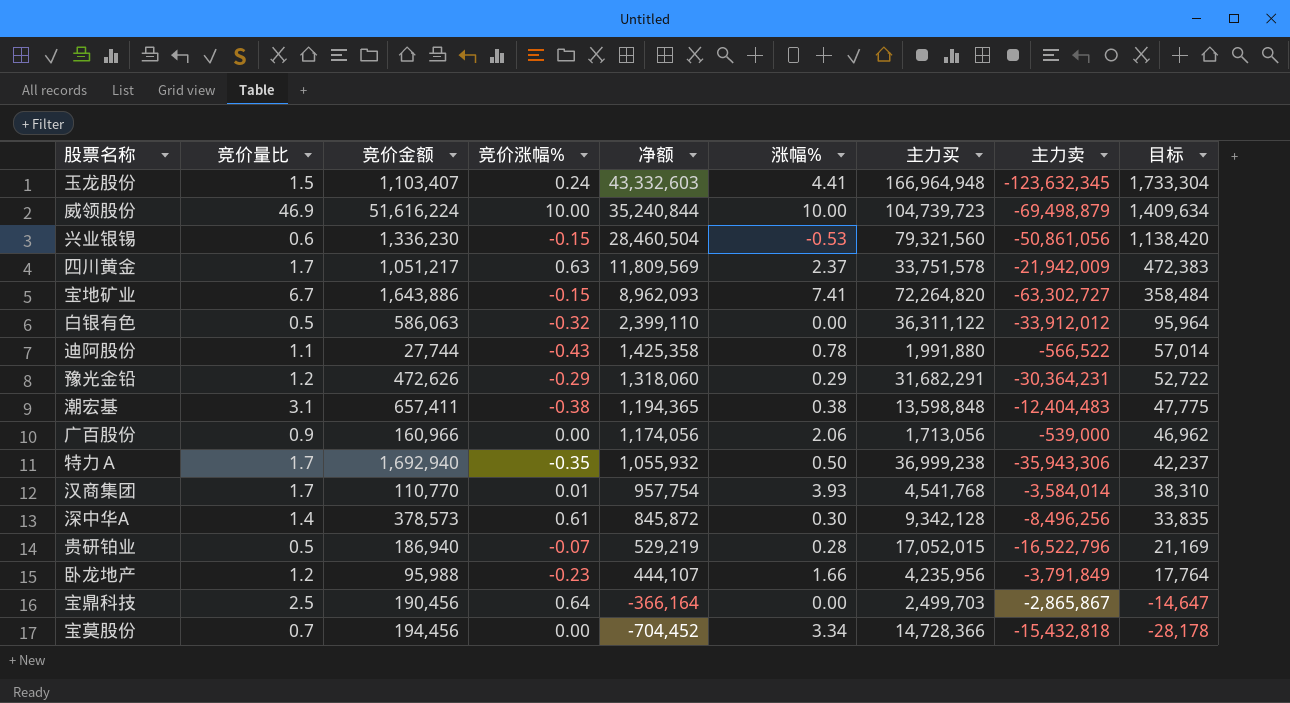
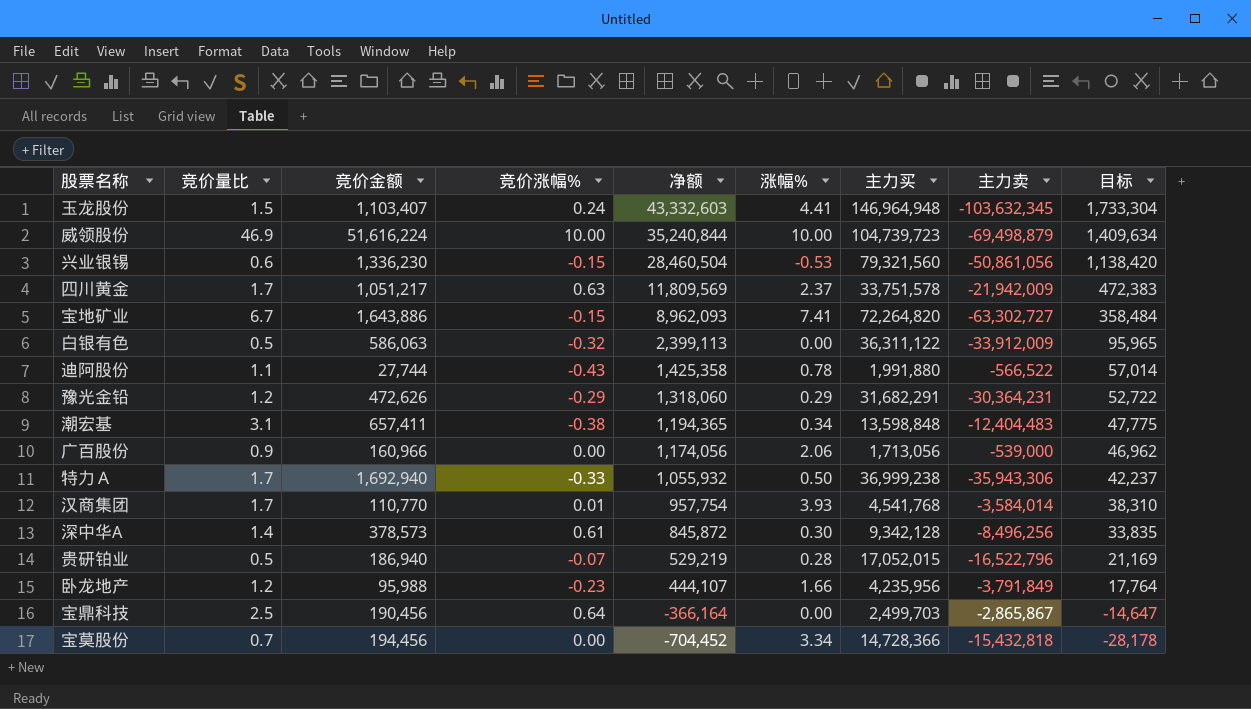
玉龙股份 | 主力买: 166,964,948 -> 146,964,948
玉龙股份 | 主力卖: -123,632,345 -> -103,632,345
白银有色 | 净额: 2,399,110 -> 2,399,113
白银有色 | 主力卖: -33,912,012 -> -33,912,009
白银有色 | 目标: 95,964 -> 95,965
潮宏基 | 涨幅%: 0.38 -> 0.34
特力Ａ | 竞价涨幅%: -0.35 -> -0.33

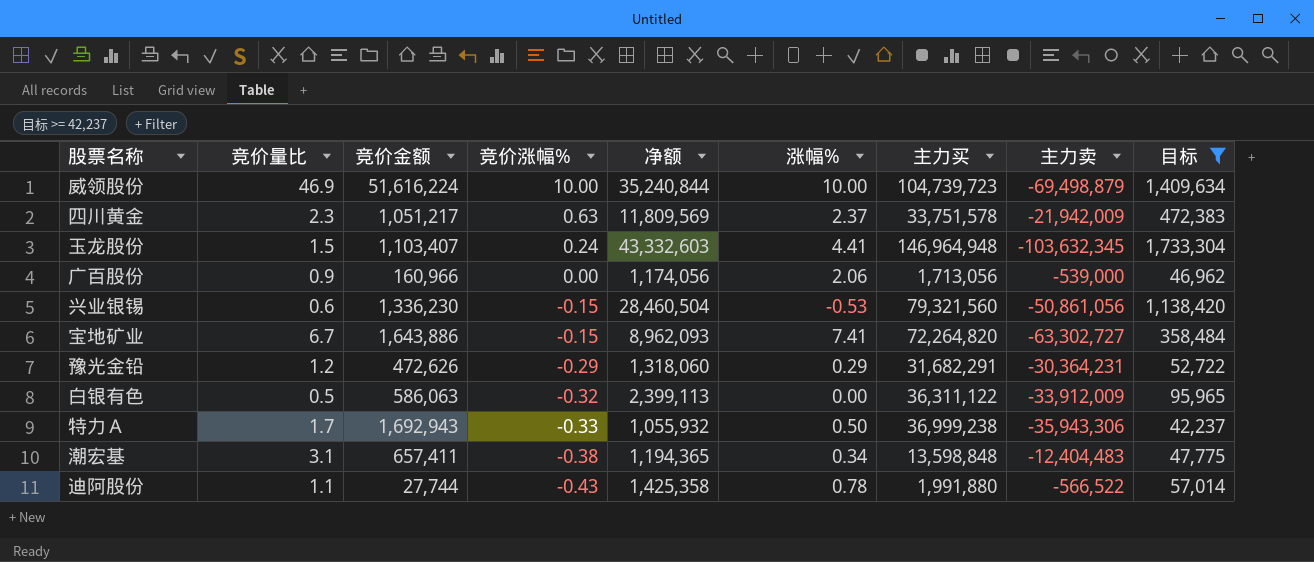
filter: none -> 目标 >= 42,237
row order: 净额 descending -> 竞价涨幅% descending
四川黄金 | 竞价量比: 1.7 -> 2.3
特力Ａ | 竞价金额: 1,692,940 -> 1,692,943

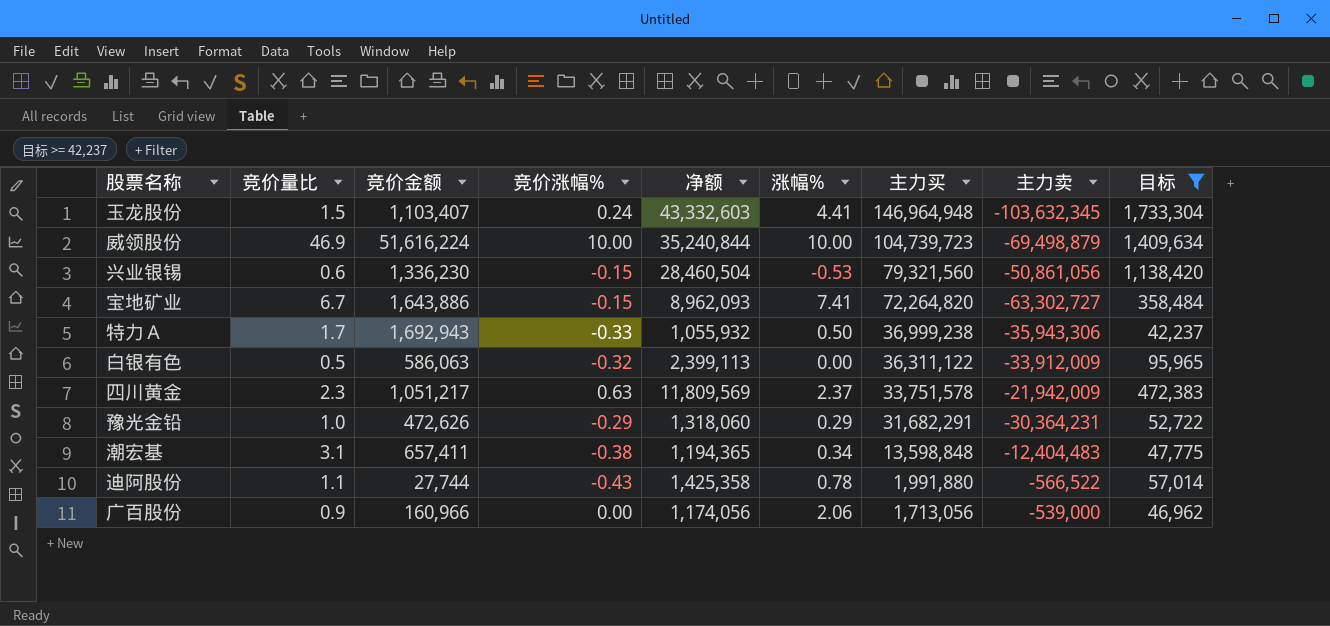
row order: 竞价涨幅% descending -> 主力买 descending
豫光金铅 | 竞价量比: 1.2 -> 1.0

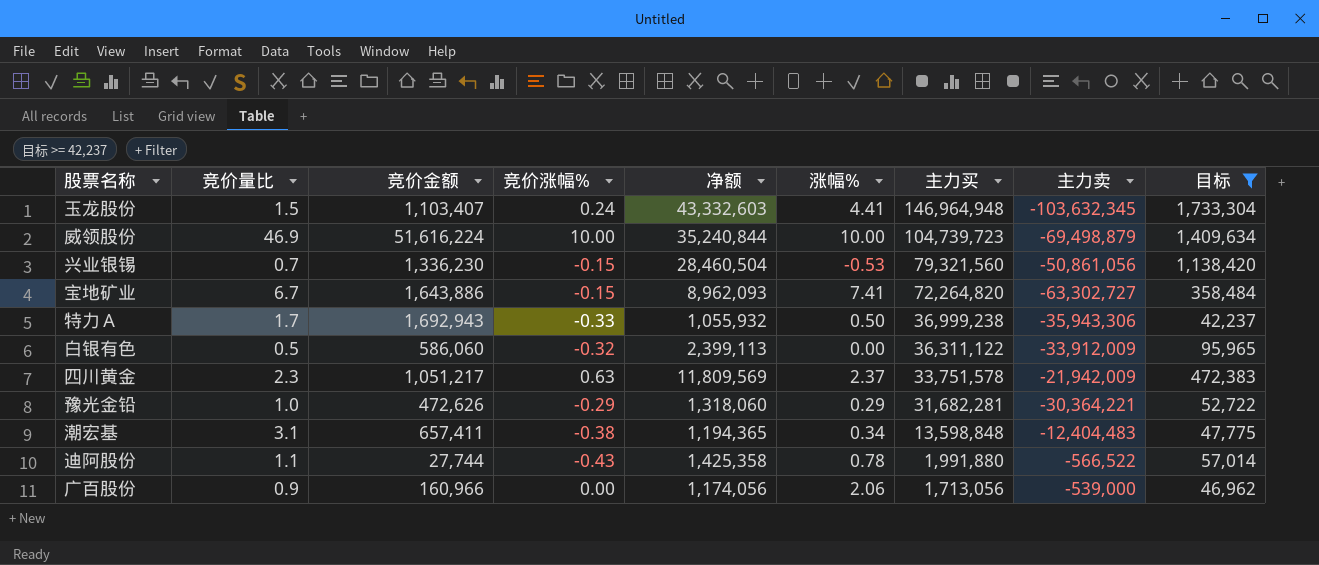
兴业银锡 | 竞价量比: 0.6 -> 0.7
白银有色 | 竞价金额: 586,063 -> 586,060
豫光金铅 | 主力买: 31,682,291 -> 31,682,281
豫光金铅 | 主力卖: -30,364,231 -> -30,364,221

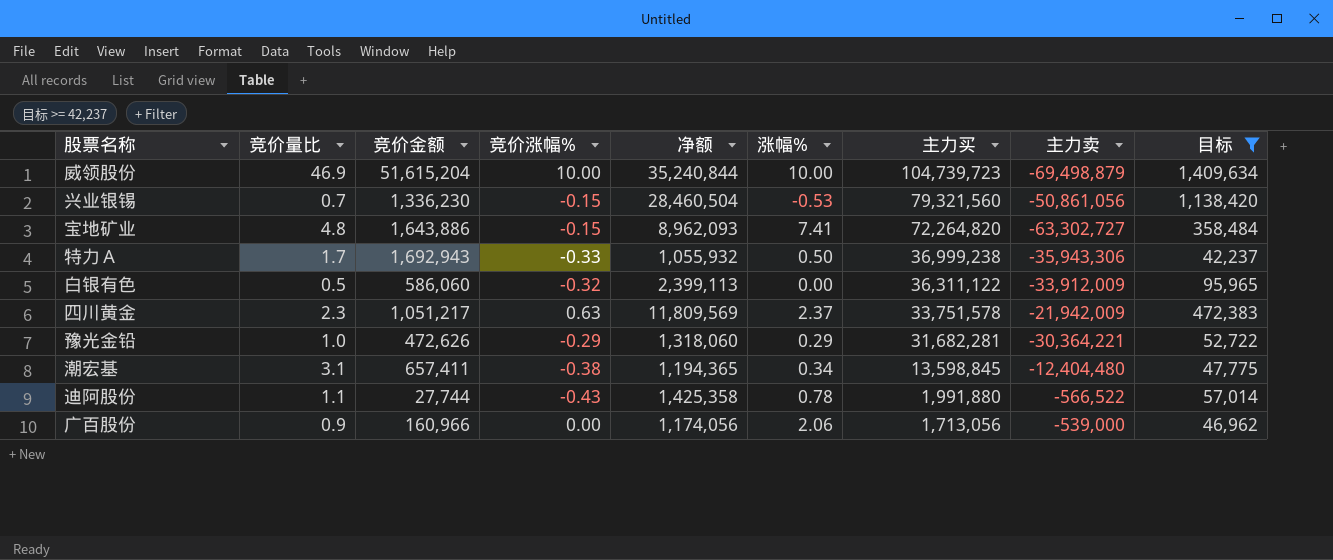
row 玉龙股份: 1.5 | 1,103,407 | 0.24 | 43,332,603 | 4.41 | 146,964,948 | -103,632,345 | 1,733,304 -> none
威领股份 | 竞价金额: 51,616,224 -> 51,615,204
宝地矿业 | 竞价量比: 6.7 -> 4.8
潮宏基 | 主力买: 13,598,848 -> 13,598,845
潮宏基 | 主力卖: -12,404,483 -> -12,404,480

